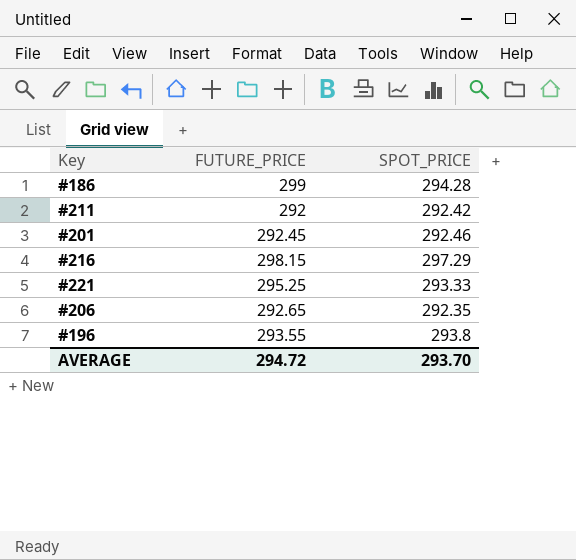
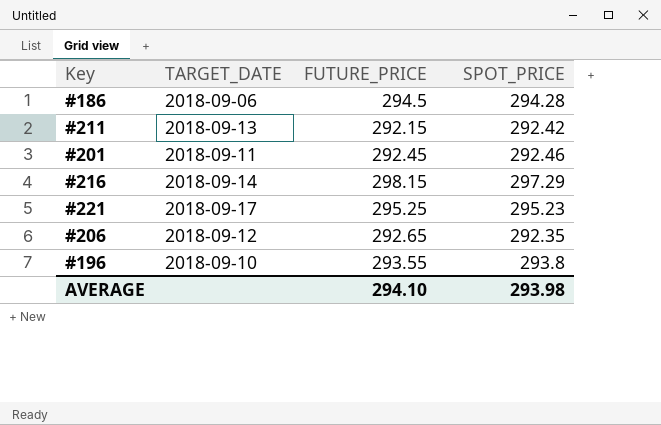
column TARGET_DATE | position: none -> 2
#186 | FUTURE_PRICE: 299 -> 294.5
#211 | FUTURE_PRICE: 292 -> 292.15
#221 | SPOT_PRICE: 293.33 -> 295.23
AVERAGE | FUTURE_PRICE: 294.72 -> 294.10
AVERAGE | SPOT_PRICE: 293.70 -> 293.98

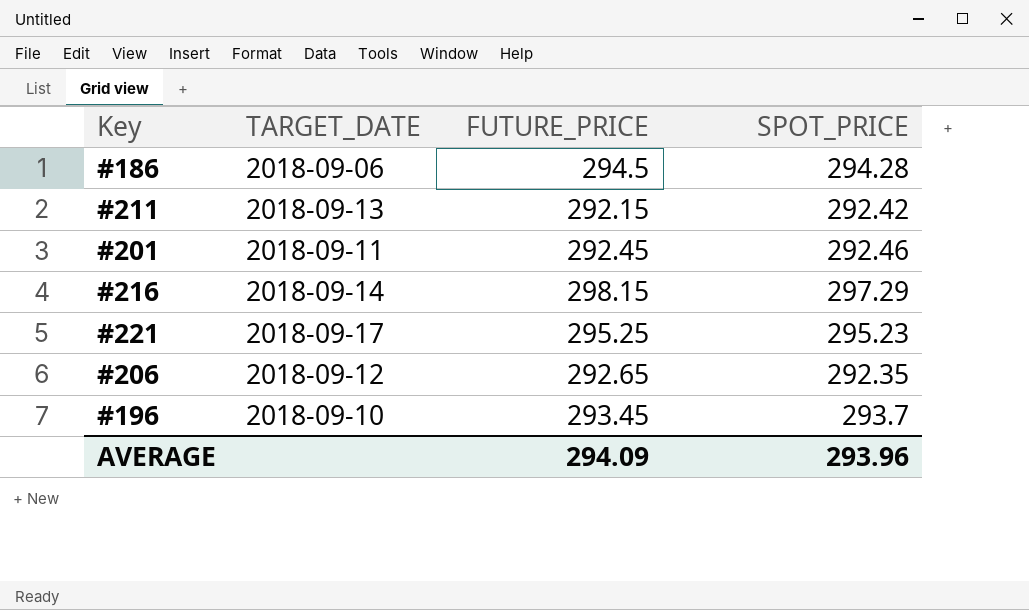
#196 | FUTURE_PRICE: 293.55 -> 293.45
#196 | SPOT_PRICE: 293.8 -> 293.7
AVERAGE | FUTURE_PRICE: 294.10 -> 294.09
AVERAGE | SPOT_PRICE: 293.98 -> 293.96

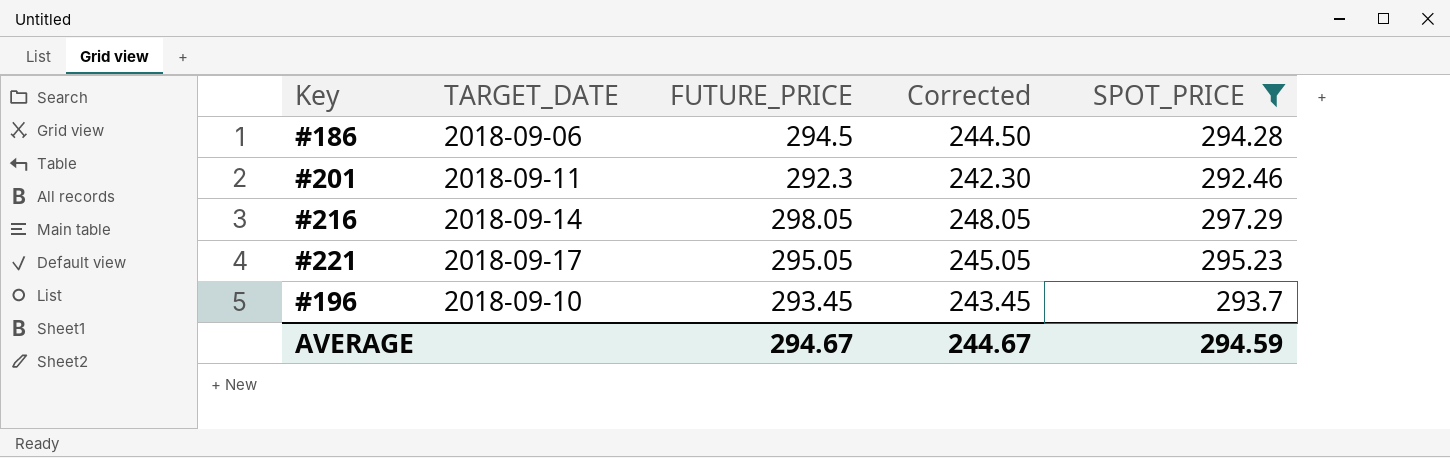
filter: none -> SPOT_PRICE >= 292.46
column Corrected | formula: none -> [FUTURE_PRICE] - 50
#201 | FUTURE_PRICE: 292.45 -> 292.3
#216 | FUTURE_PRICE: 298.15 -> 298.05
#221 | FUTURE_PRICE: 295.25 -> 295.05
AVERAGE | FUTURE_PRICE: 294.09 -> 294.67
AVERAGE | SPOT_PRICE: 293.96 -> 294.59

